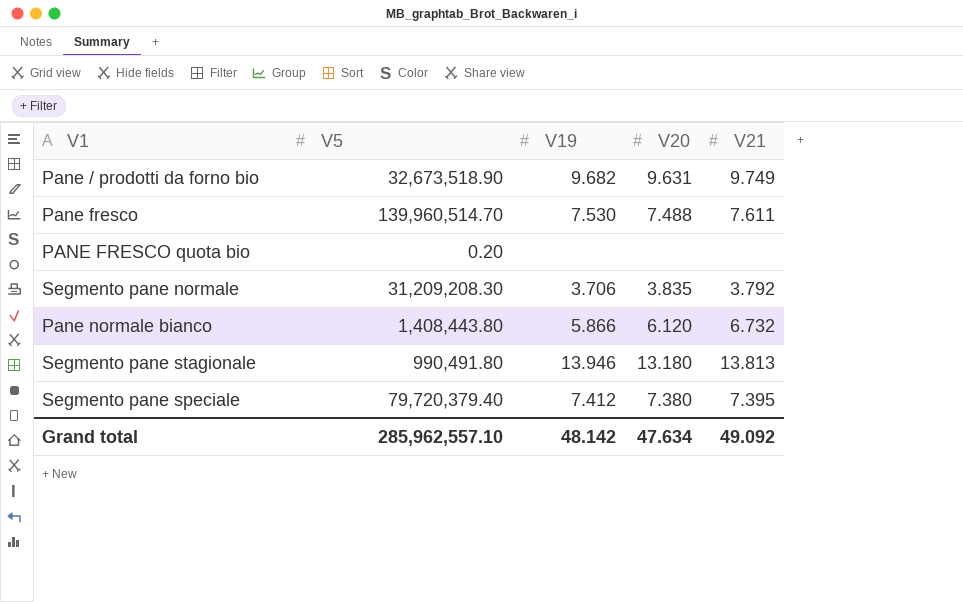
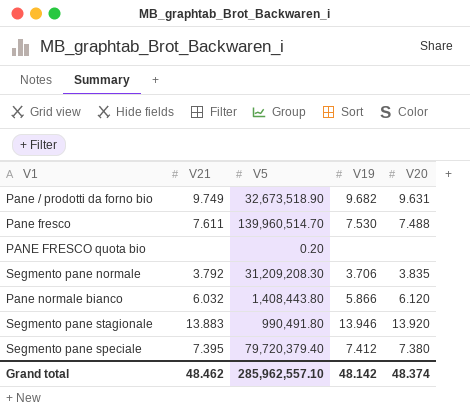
column V21 | position: 5 -> 2
Pane normale bianco | V21: 6.732 -> 6.032
Segmento pane stagionale | V21: 13.813 -> 13.883
Segmento pane stagionale | V20: 13.180 -> 13.920
Grand total | V21: 49.092 -> 48.462
Grand total | V20: 47.634 -> 48.374

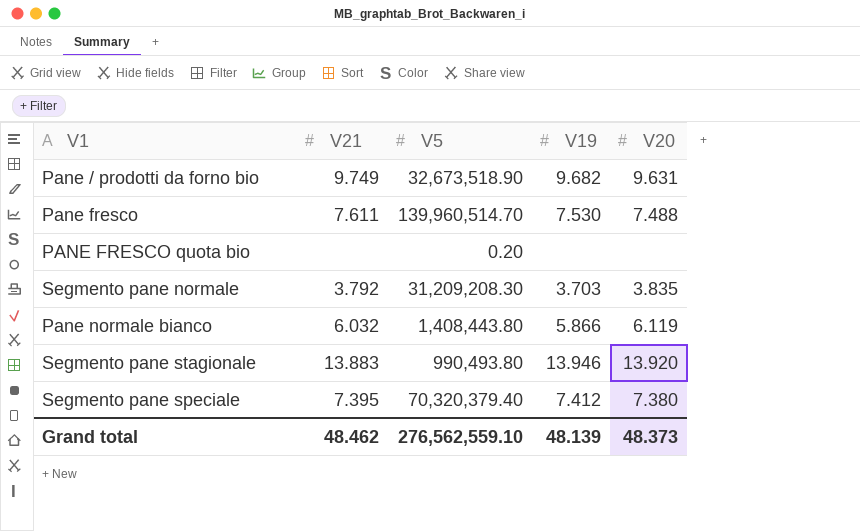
Segmento pane normale | V19: 3.706 -> 3.703
Pane normale bianco | V20: 6.120 -> 6.119
Segmento pane stagionale | V5: 990,491.80 -> 990,493.80
Segmento pane speciale | V5: 79,720,379.40 -> 70,320,379.40
Grand total | V5: 285,962,557.10 -> 276,562,559.10
Grand total | V19: 48.142 -> 48.139
Grand total | V20: 48.374 -> 48.373

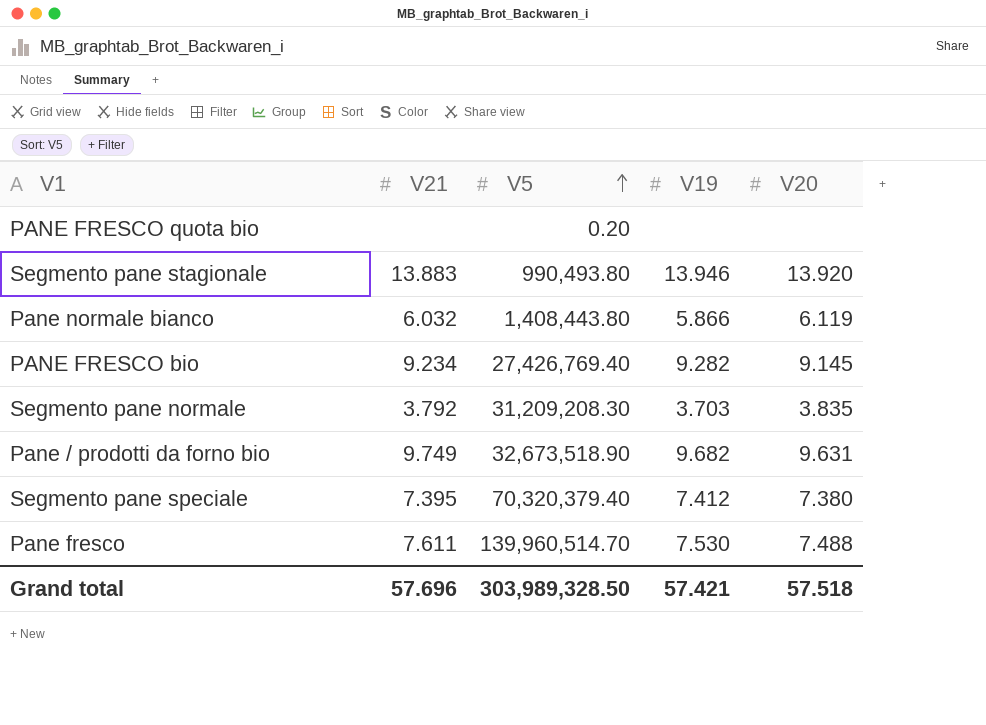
row order: none -> V5 ascending
row PANE FRESCO bio: none -> 9.234 | 27,426,769.40 | 9.282 | 9.145
Grand total | V21: 48.462 -> 57.696
Grand total | V5: 276,562,559.10 -> 303,989,328.50
Grand total | V19: 48.139 -> 57.421
Grand total | V20: 48.373 -> 57.518

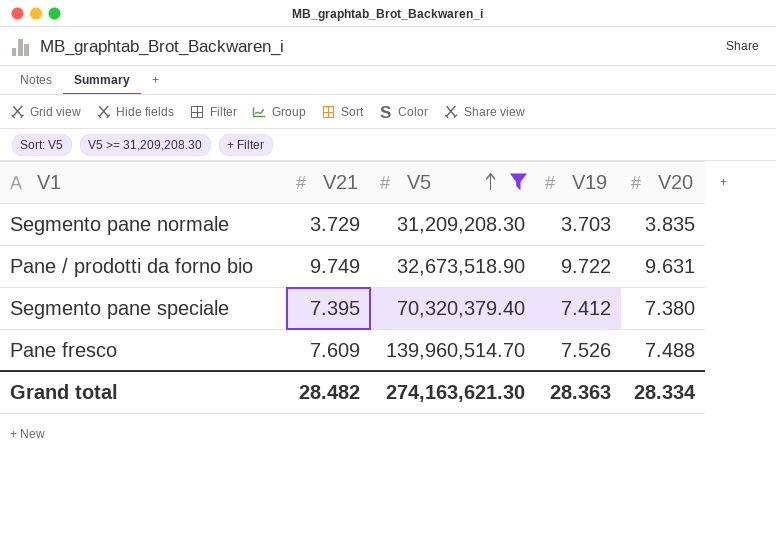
filter: none -> V5 >= 31,209,208.30
Segmento pane normale | V21: 3.792 -> 3.729
Pane / prodotti da forno bio | V19: 9.682 -> 9.722
Pane fresco | V21: 7.611 -> 7.609
Pane fresco | V19: 7.530 -> 7.526
Grand total | V21: 57.696 -> 28.482
Grand total | V5: 303,989,328.50 -> 274,163,621.30
Grand total | V19: 57.421 -> 28.363
Grand total | V20: 57.518 -> 28.334

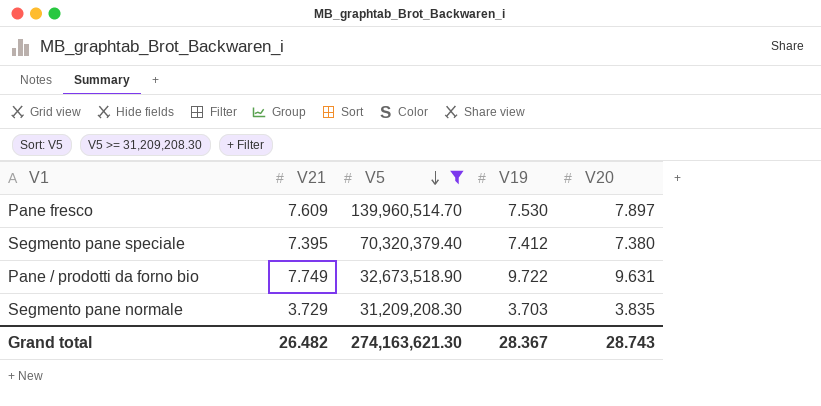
row order: V5 ascending -> V5 descending
Pane fresco | V19: 7.526 -> 7.530
Pane fresco | V20: 7.488 -> 7.897
Pane / prodotti da forno bio | V21: 9.749 -> 7.749
Grand total | V21: 28.482 -> 26.482
Grand total | V19: 28.363 -> 28.367
Grand total | V20: 28.334 -> 28.743

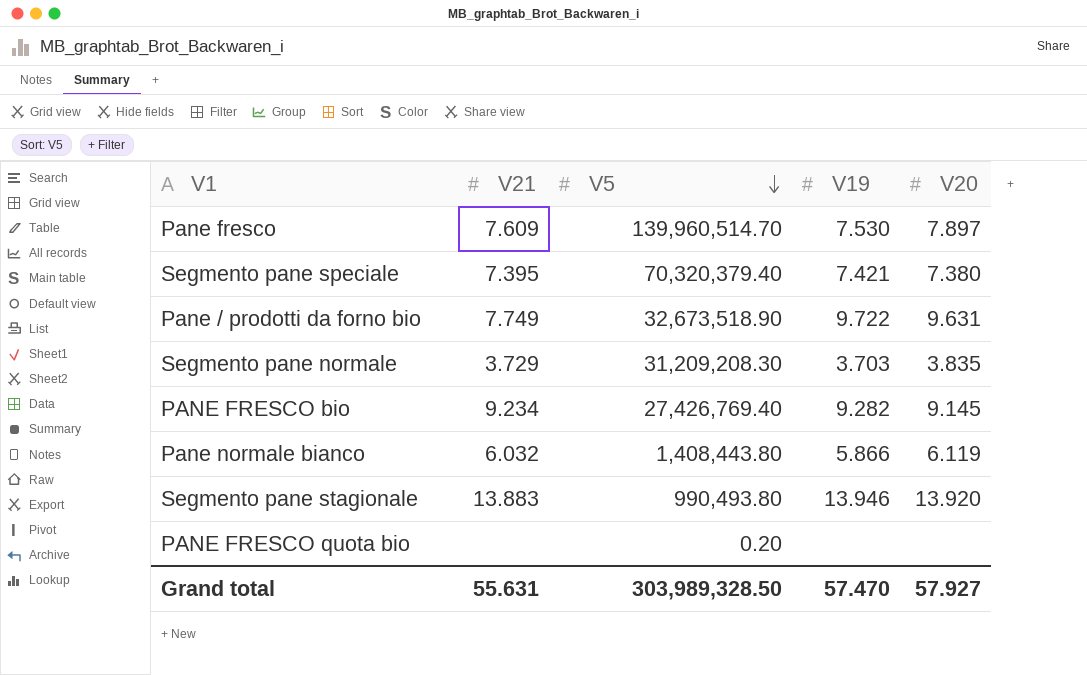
filter: V5 >= 31,209,208.30 -> none
Segmento pane speciale | V19: 7.412 -> 7.421
Grand total | V21: 26.482 -> 55.631
Grand total | V5: 274,163,621.30 -> 303,989,328.50
Grand total | V19: 28.367 -> 57.470
Grand total | V20: 28.743 -> 57.927

